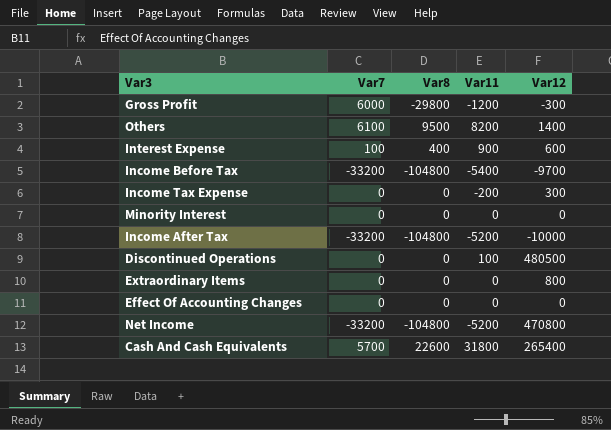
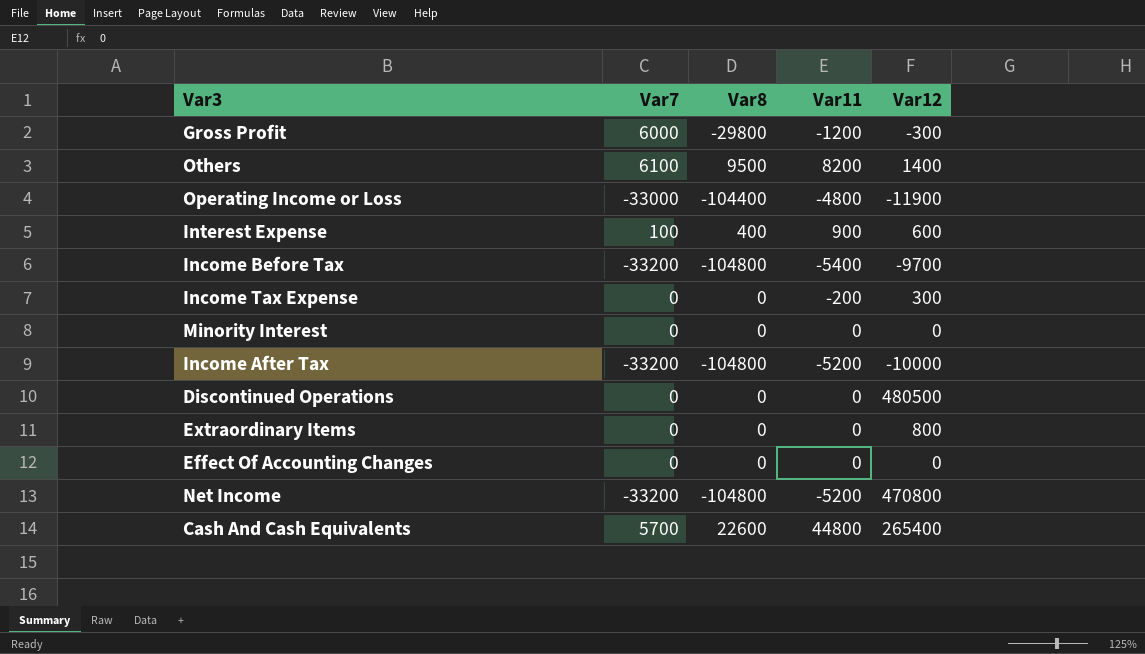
row Operating Income or Loss: none -> -33000 | -104400 | -4800 | -11900
Discontinued Operations | Var11: 100 -> 0
Cash And Cash Equivalents | Var11: 31800 -> 44800

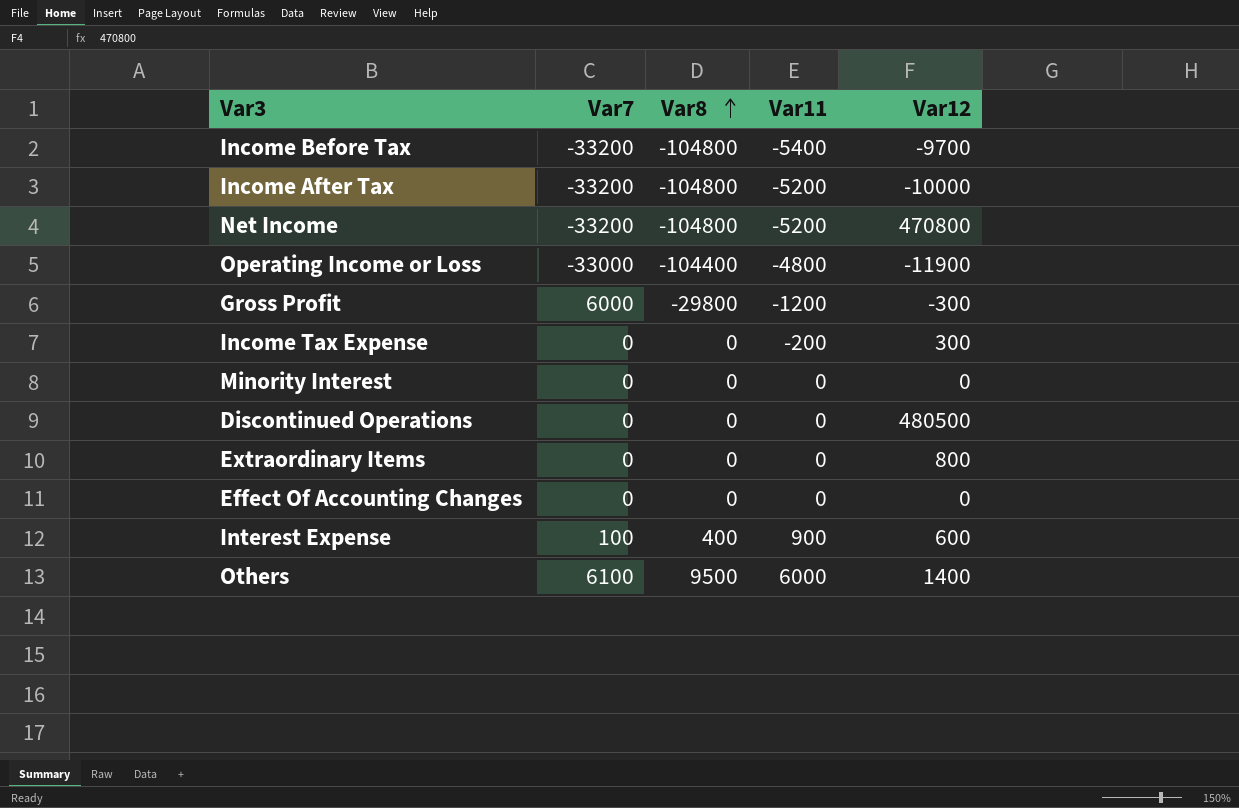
row order: none -> Var8 ascending
row Cash And Cash Equivalents: 5700 | 22600 | 44800 | 265400 -> none
Others | Var11: 8200 -> 6000

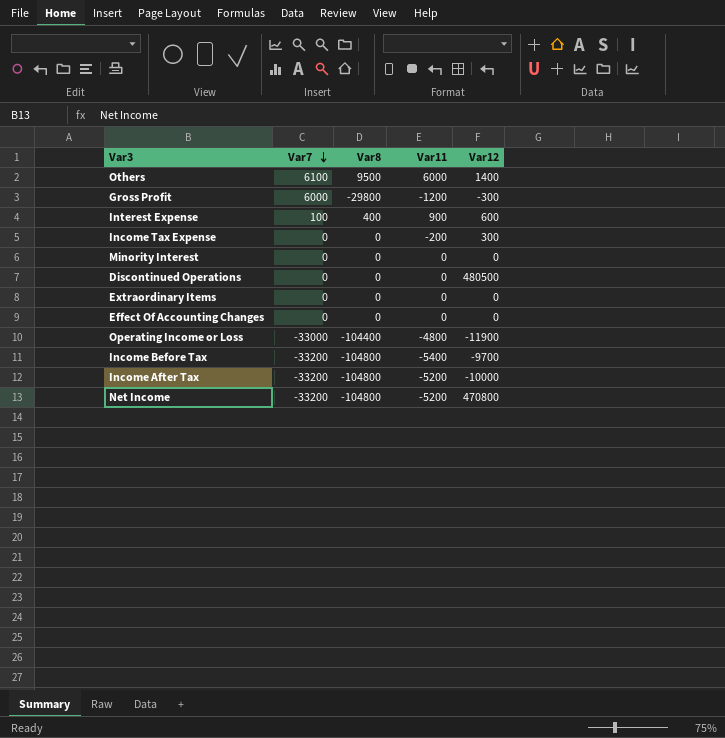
row order: Var8 ascending -> Var7 descending
Extraordinary Items | Var12: 800 -> 0

